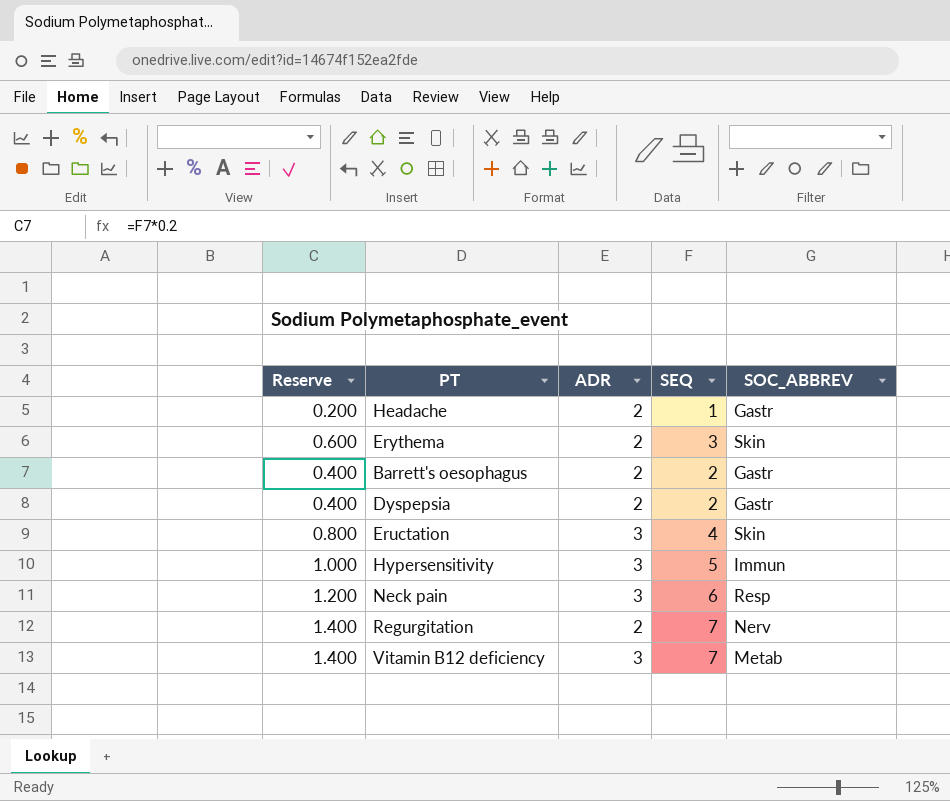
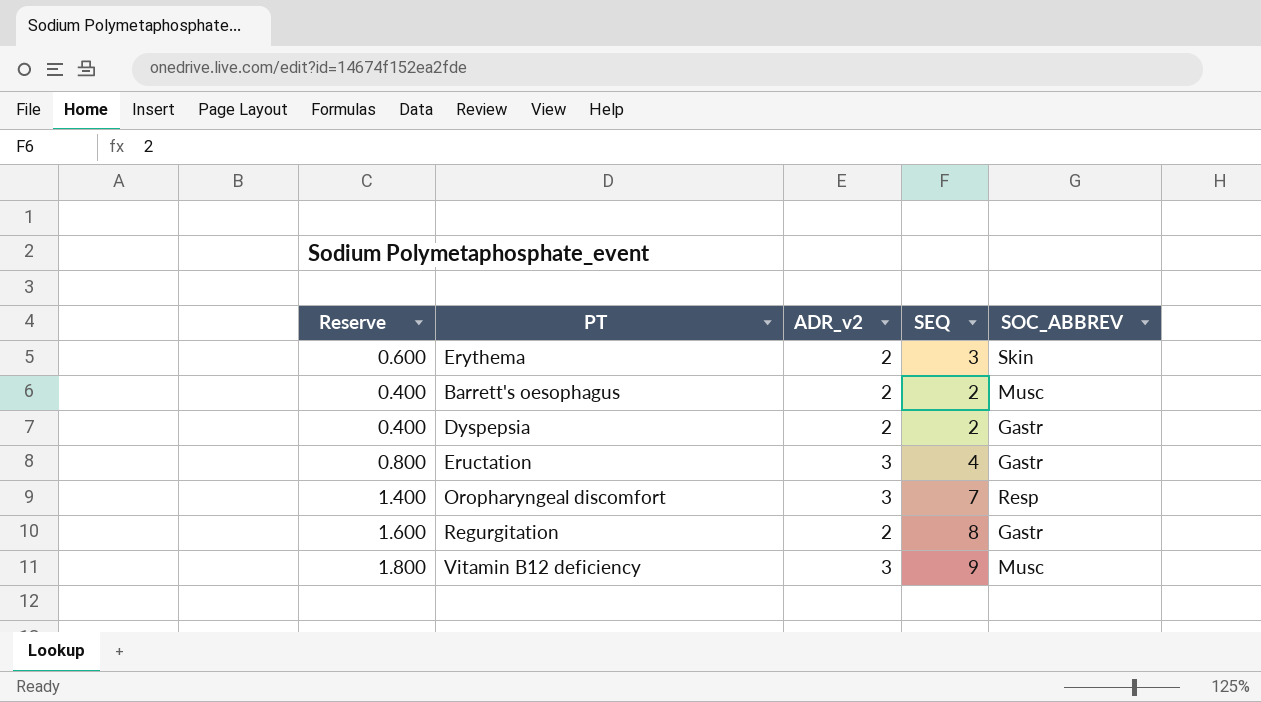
column name: ADR -> ADR_v2
row Headache: 0.200 | 2 | 1 | Gastr -> none
row Hypersensitivity: 1.000 | 3 | 5 | Immun -> none
row Neck pain: 1.200 | 3 | 6 | Resp -> none
Barrett's oesophagus | SOC_ABBREV: Gastr -> Musc
Eructation | SOC_ABBREV: Skin -> Gastr
row Oropharyngeal discomfort: none -> 1.400 | 3 | 7 | Resp
Regurgitation | Reserve: 1.400 -> 1.600
Regurgitation | SEQ: 7 -> 8
Regurgitation | SOC_ABBREV: Nerv -> Gastr
Vitamin B12 deficiency | Reserve: 1.400 -> 1.800
Vitamin B12 deficiency | SEQ: 7 -> 9
Vitamin B12 deficiency | SOC_ABBREV: Metab -> Musc

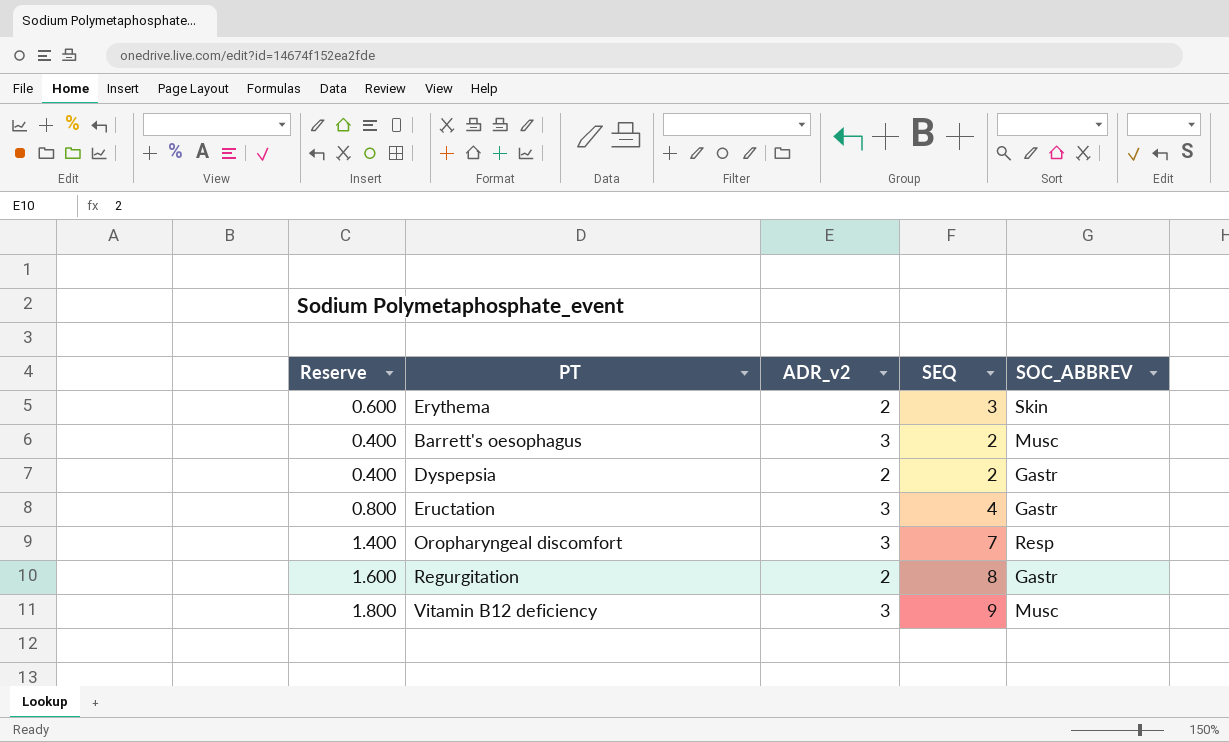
Barrett's oesophagus | ADR_v2: 2 -> 3

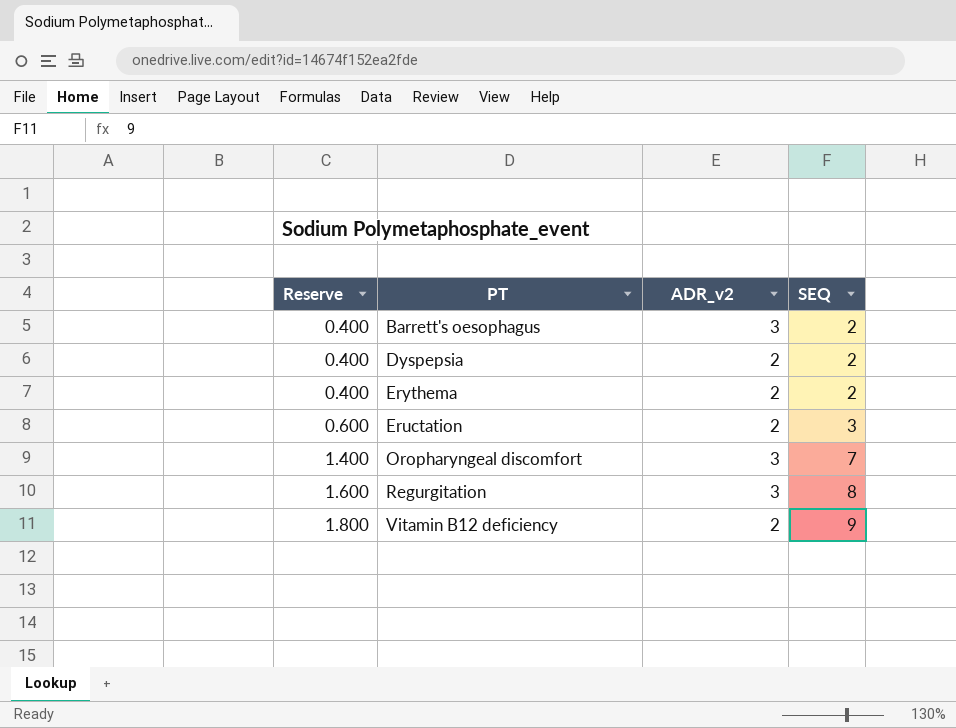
row order: none -> Reserve ascending
column SOC_ABBREV | position: 5 -> none
Erythema | Reserve: 0.600 -> 0.400
Erythema | SEQ: 3 -> 2
Eructation | Reserve: 0.800 -> 0.600
Eructation | ADR_v2: 3 -> 2
Eructation | SEQ: 4 -> 3
Regurgitation | ADR_v2: 2 -> 3
Vitamin B12 deficiency | ADR_v2: 3 -> 2

